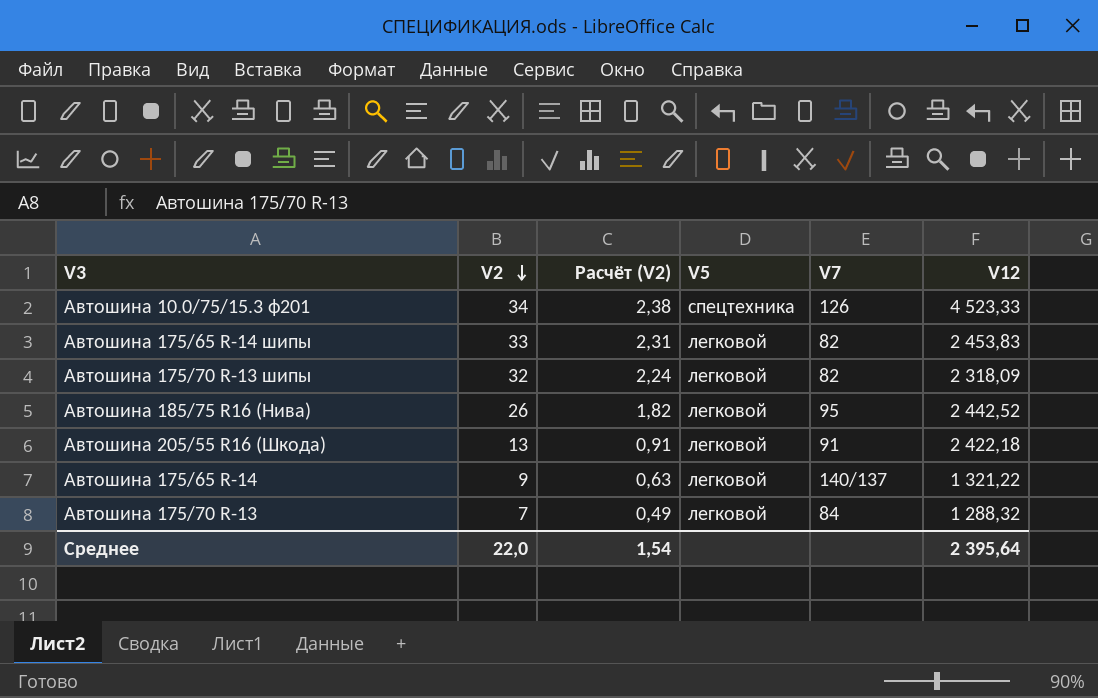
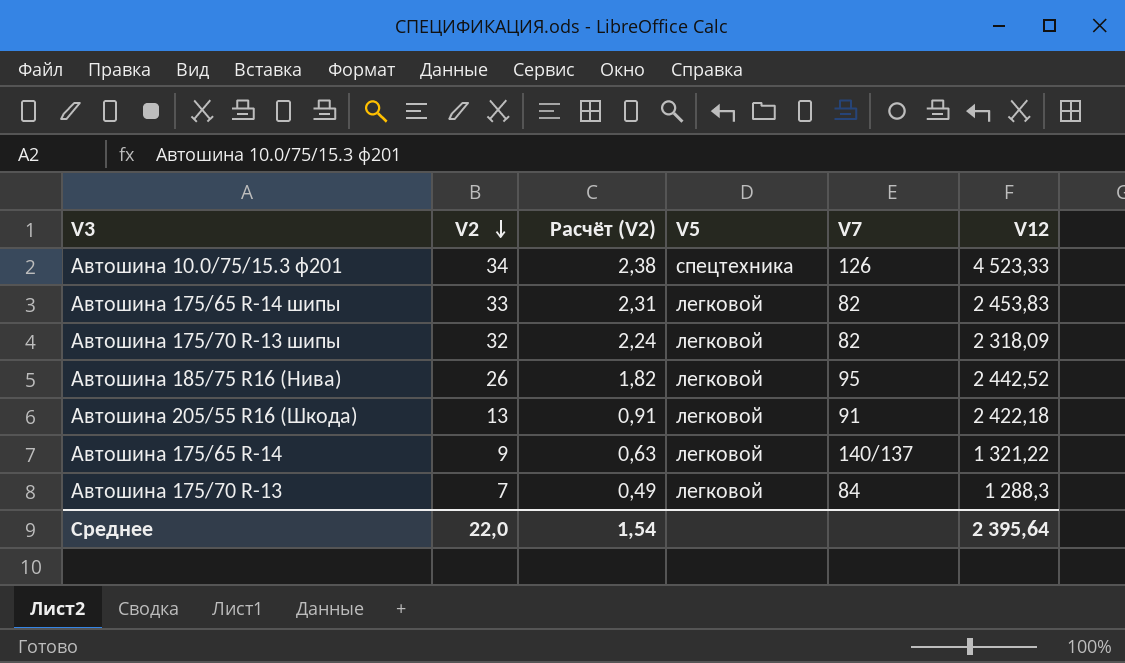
Автошина 175/70 R-13 | V12: 1 288,32 -> 1 288,3

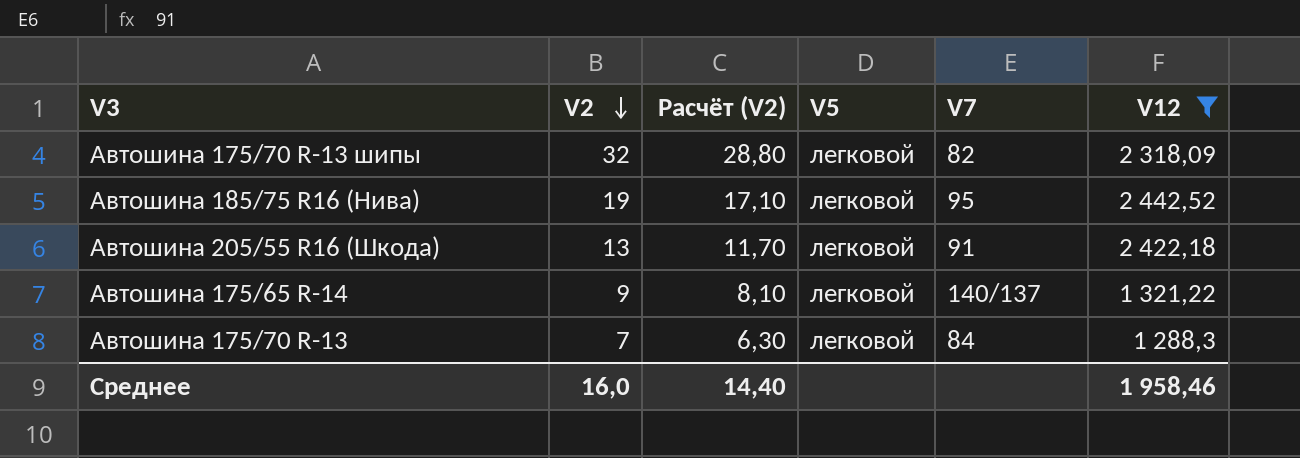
filter: none -> V12 <= 2 442,52
column Расчёт (V2) | formula: [V2] * 0,07 -> [V2] * 0,9
Автошина 185/75 R16 (Нива) | V2: 26 -> 19
Среднее | V2: 22,0 -> 16,0
Среднее | Расчёт (V2): 1,54 -> 14,40
Среднее | V12: 2 395,64 -> 1 958,46

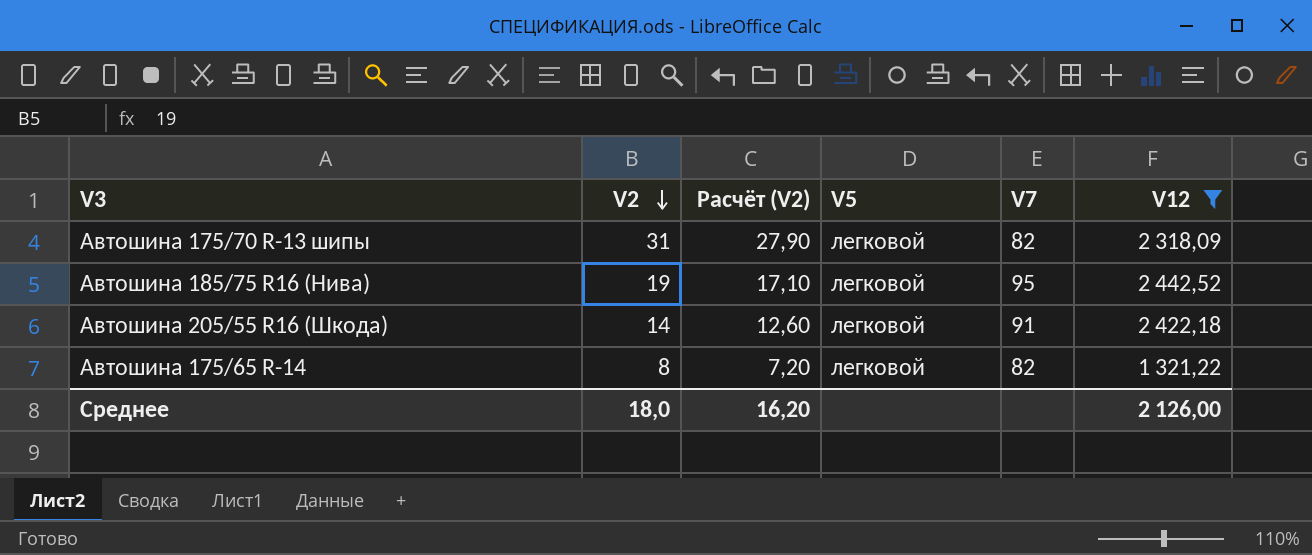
row Автошина 175/70 R-13: 7 | 6,30 | легковой | 84 | 1 288,3 -> none
Автошина 175/70 R-13 шипы | V2: 32 -> 31
Автошина 175/70 R-13 шипы | Расчёт (V2): 28,80 -> 27,90
Автошина 205/55 R16 (Шкода) | V2: 13 -> 14
Автошина 205/55 R16 (Шкода) | Расчёт (V2): 11,70 -> 12,60
Автошина 175/65 R-14 | V2: 9 -> 8
Автошина 175/65 R-14 | Расчёт (V2): 8,10 -> 7,20
Автошина 175/65 R-14 | V7: 140/137 -> 82
Среднее | V2: 16,0 -> 18,0
Среднее | Расчёт (V2): 14,40 -> 16,20
Среднее | V12: 1 958,46 -> 2 126,00

